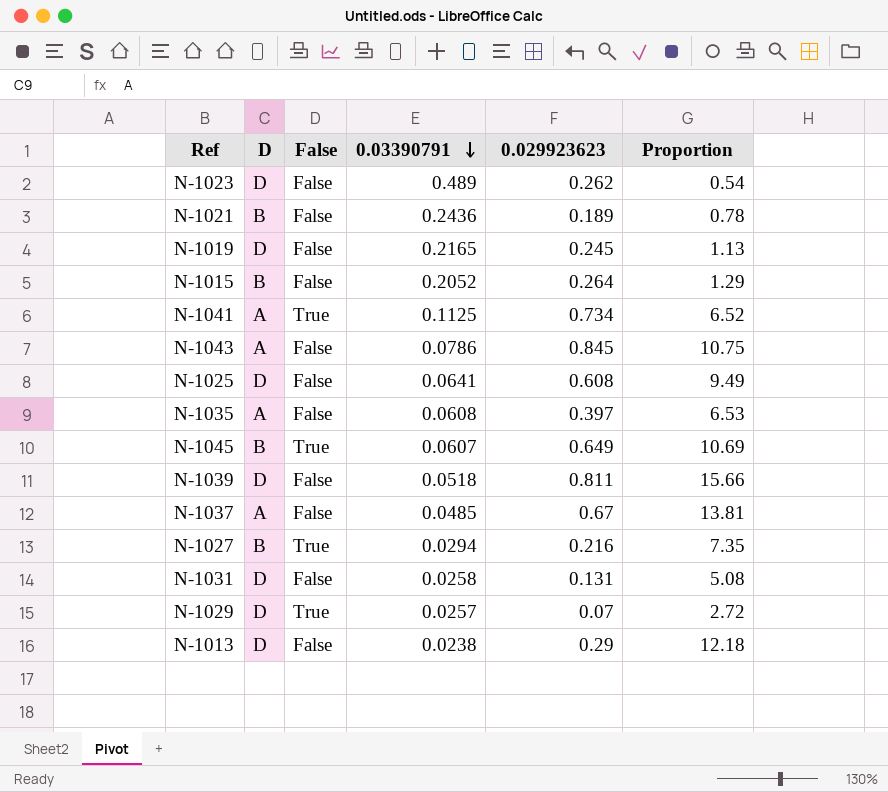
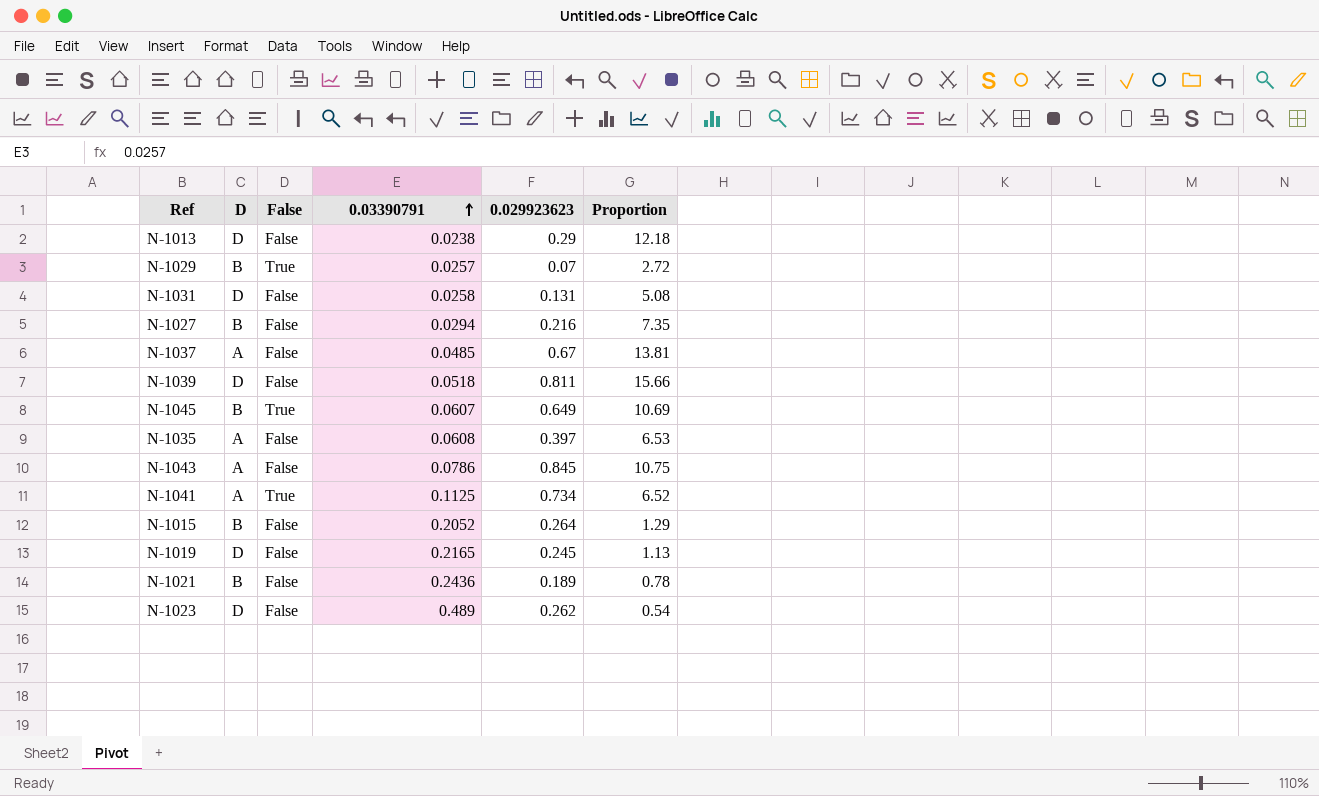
row order: 0.03390791 descending -> 0.03390791 ascending
row N-1025: D | False | 0.0641 | 0.608 | 9.49 -> none
N-1029 | D: D -> B
N-1027 | False: True -> False

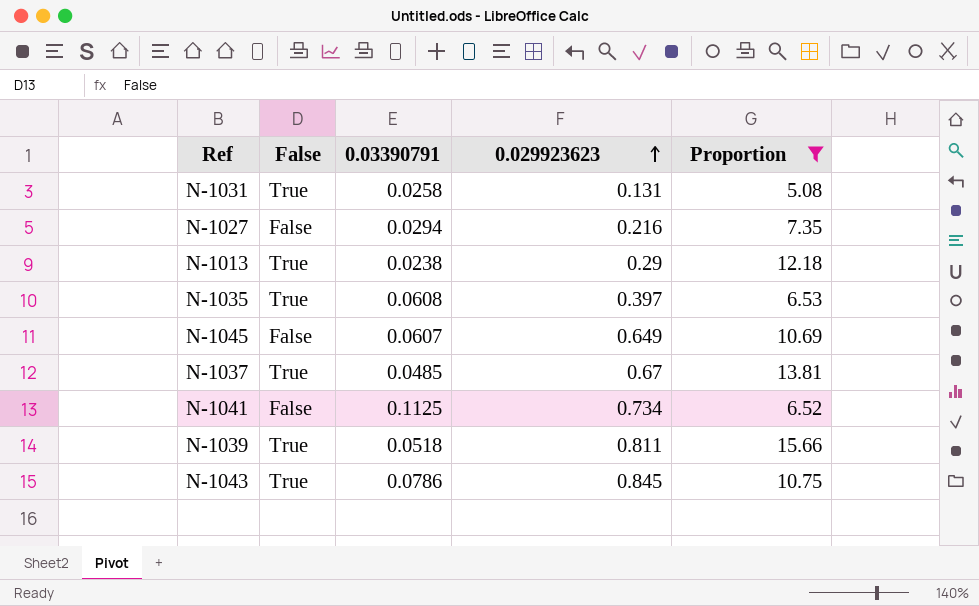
filter: none -> Proportion >= 5.08
row order: 0.03390791 ascending -> 0.029923623 ascending
column D | position: 2 -> none
N-1031 | False: False -> True
N-1013 | False: False -> True
N-1035 | False: False -> True
N-1045 | False: True -> False
N-1037 | False: False -> True
N-1041 | False: True -> False
N-1039 | False: False -> True
N-1043 | False: False -> True

